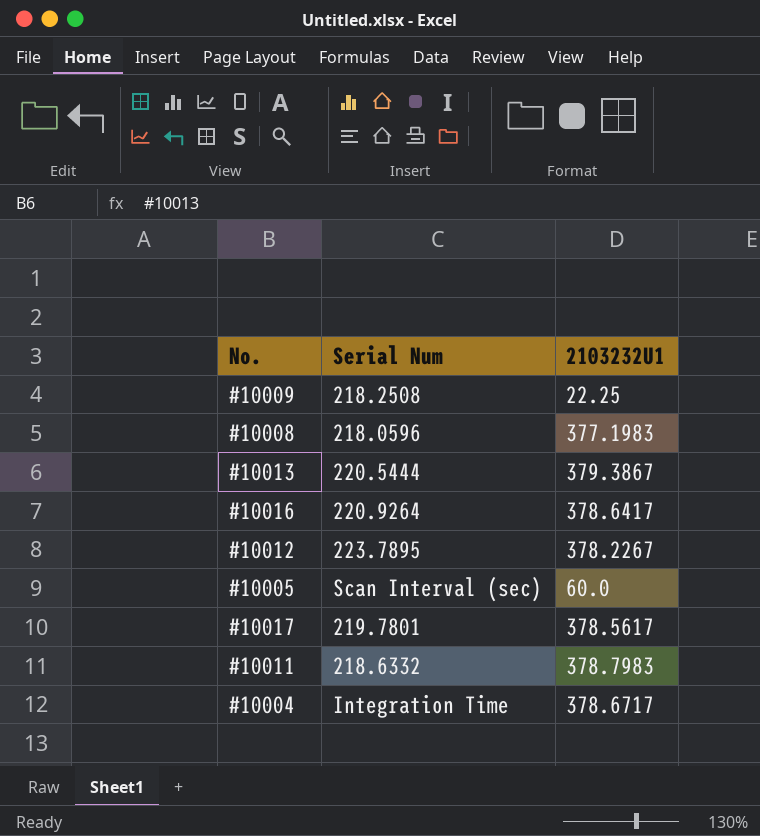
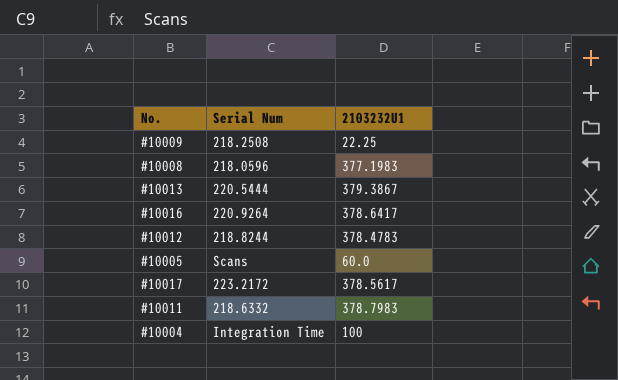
#10012 | Serial Num: 223.7895 -> 218.8244
#10012 | 2103232U1: 378.2267 -> 378.4783
#10005 | Serial Num: Scan Interval (sec) -> Scans
#10017 | Serial Num: 219.7801 -> 223.2172
#10004 | 2103232U1: 378.6717 -> 100

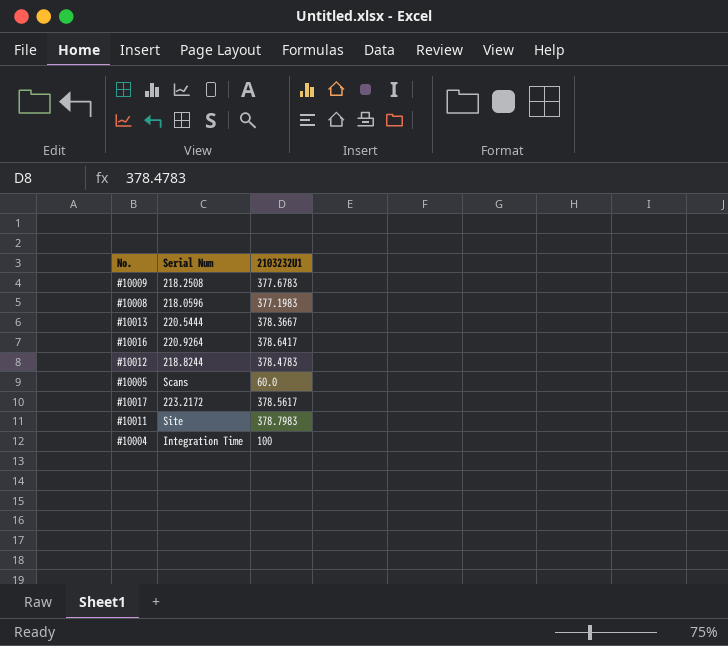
#10009 | 2103232U1: 22.25 -> 377.6783
#10013 | 2103232U1: 379.3867 -> 378.3667
#10011 | Serial Num: 218.6332 -> Site

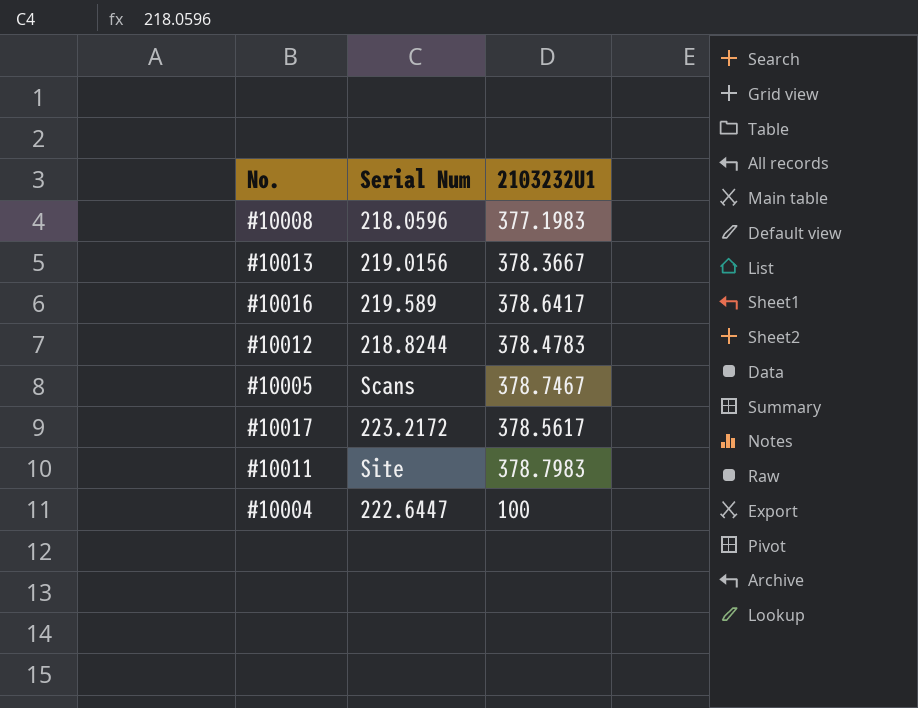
row #10009: 218.2508 | 377.6783 -> none
#10013 | Serial Num: 220.5444 -> 219.0156
#10016 | Serial Num: 220.9264 -> 219.589
#10005 | 2103232U1: 60.0 -> 378.7467
#10004 | Serial Num: Integration Time -> 222.6447

